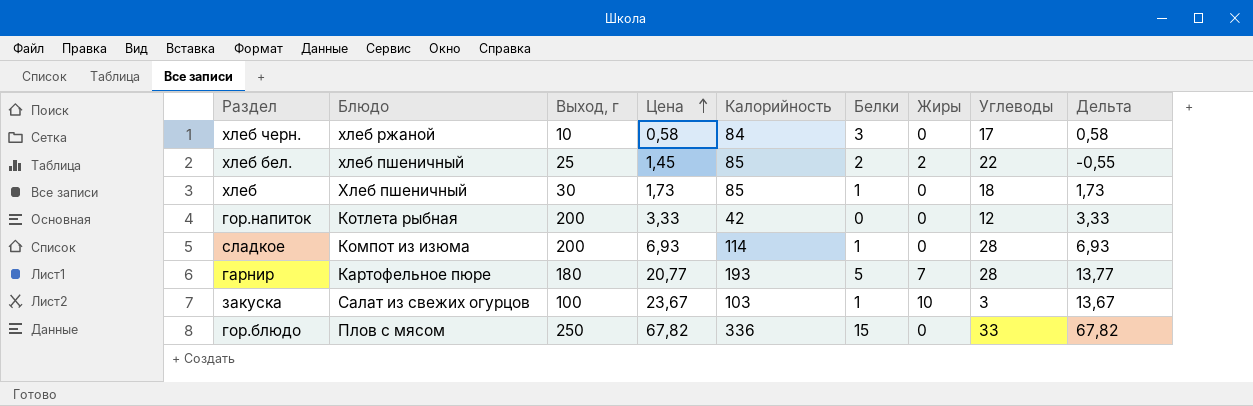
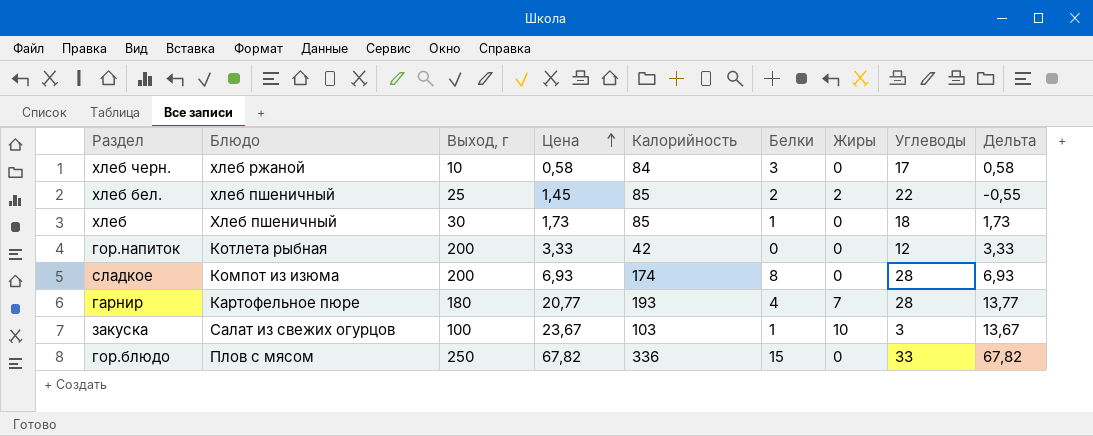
сладкое | Калорийность: 114 -> 174
сладкое | Белки: 1 -> 8
гарнир | Белки: 5 -> 4

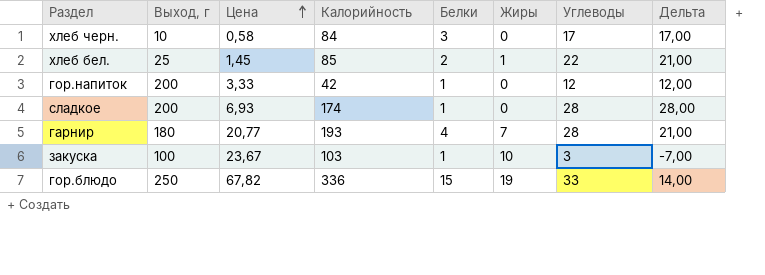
column Блюдо | position: 2 -> none
column Дельта | formula: [Цена] - [Жиры] -> [Углеводы] - [Жиры]
row хлеб: Хлеб пшеничный | 30 | 1,73 | 85 | 1 | 0 | 18 | 1,73 -> none
хлеб бел. | Жиры: 2 -> 1
гор.напиток | Белки: 0 -> 1
сладкое | Белки: 8 -> 1
гор.блюдо | Жиры: 0 -> 19

